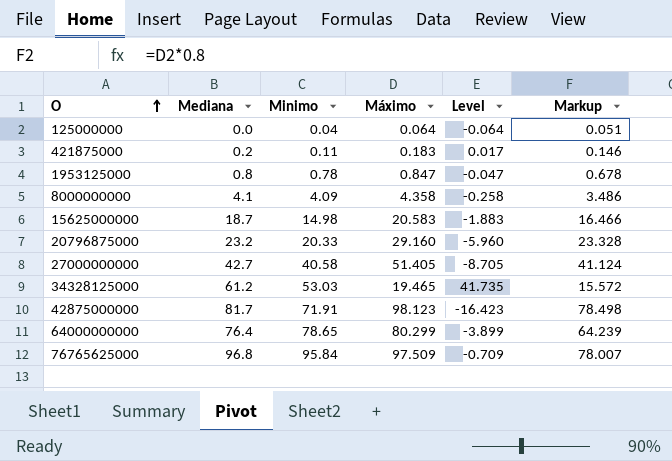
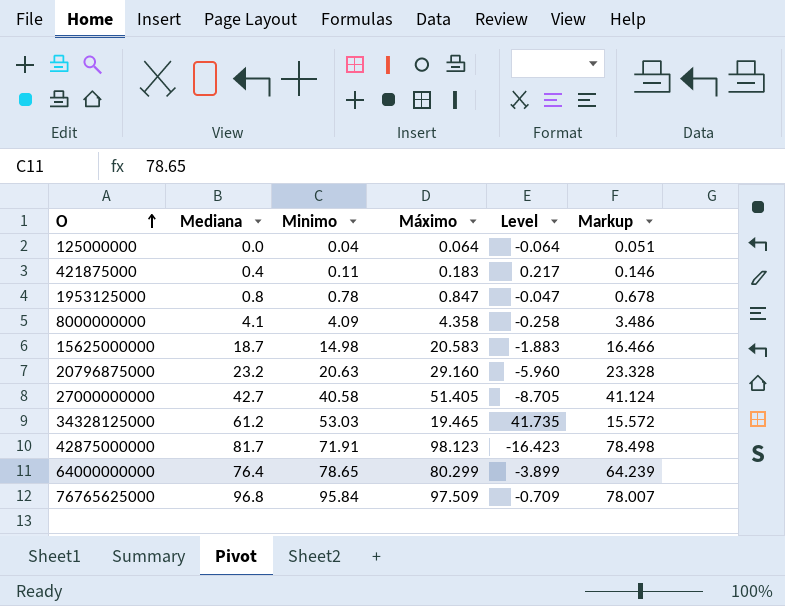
421875000 | Mediana: 0.2 -> 0.4
421875000 | Level: 0.017 -> 0.217
20796875000 | Minimo: 20.33 -> 20.63

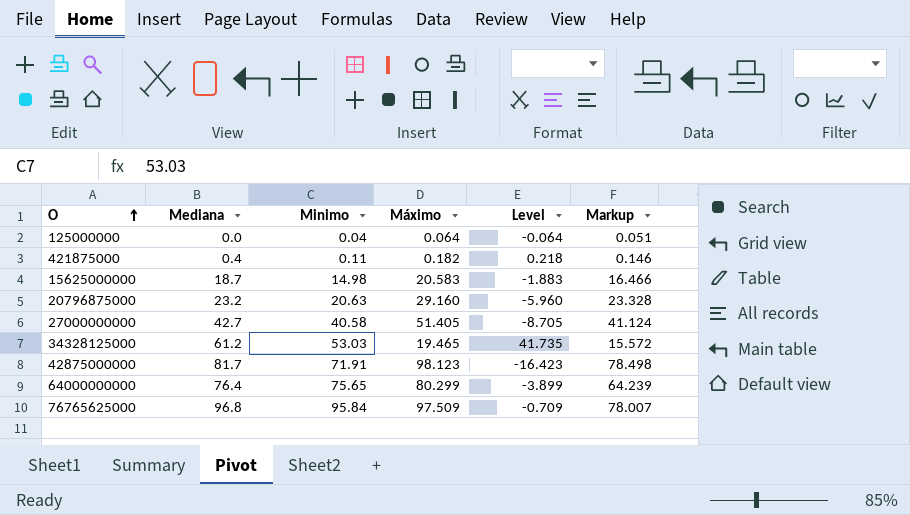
row 1953125000: 0.8 | 0.78 | 0.847 | -0.047 | 0.678 -> none
row 8000000000: 4.1 | 4.09 | 4.358 | -0.258 | 3.486 -> none
421875000 | Máximo: 0.183 -> 0.182
421875000 | Level: 0.217 -> 0.218
64000000000 | Minimo: 78.65 -> 75.65

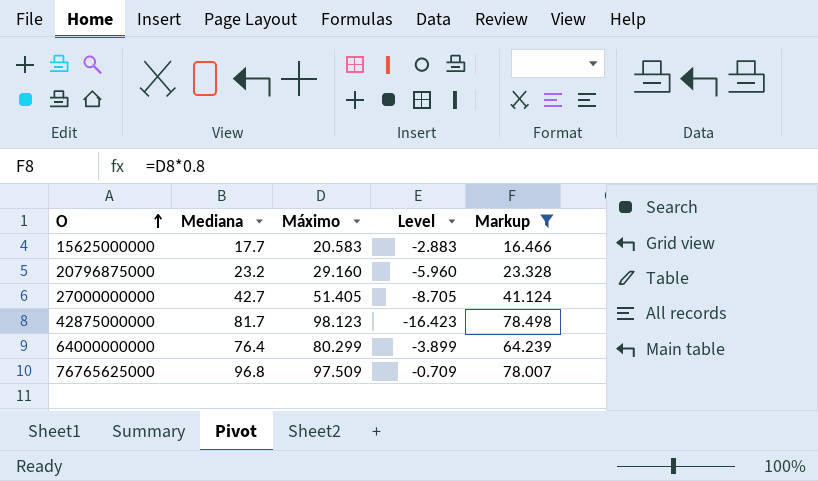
filter: none -> Markup >= 16.466
column Minimo | position: 3 -> none
15625000000 | Mediana: 18.7 -> 17.7
15625000000 | Level: -1.883 -> -2.883

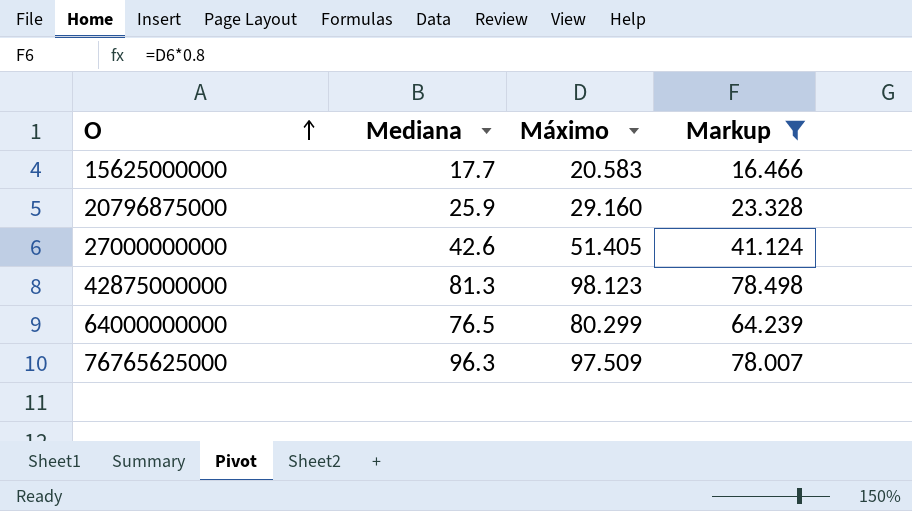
column Level | formula: [Mediana] - [Máximo] -> none
20796875000 | Mediana: 23.2 -> 25.9
27000000000 | Mediana: 42.7 -> 42.6
42875000000 | Mediana: 81.7 -> 81.3
64000000000 | Mediana: 76.4 -> 76.5
76765625000 | Mediana: 96.8 -> 96.3

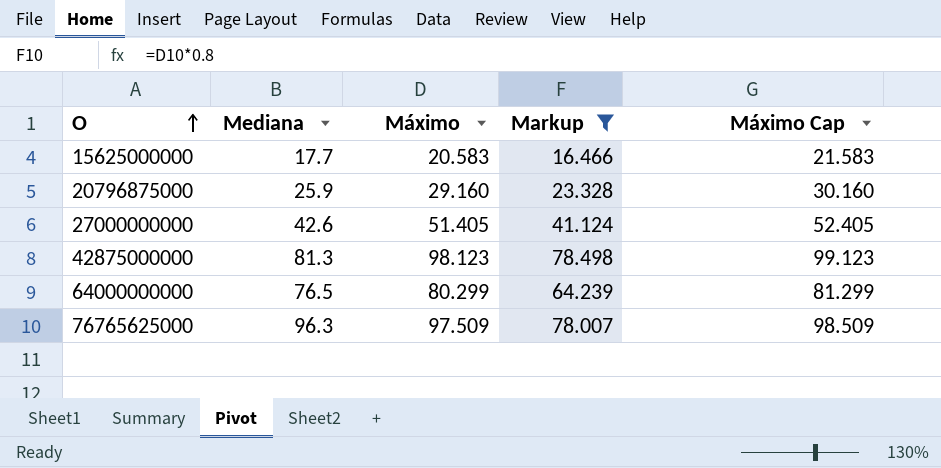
column Máximo Cap | formula: none -> [Máximo] + 1

